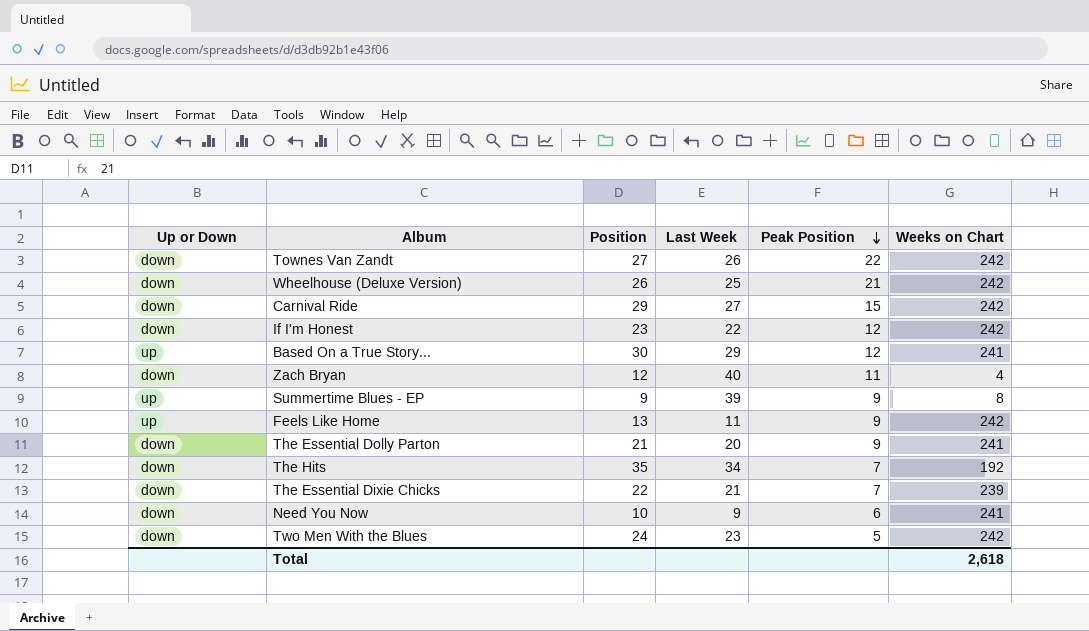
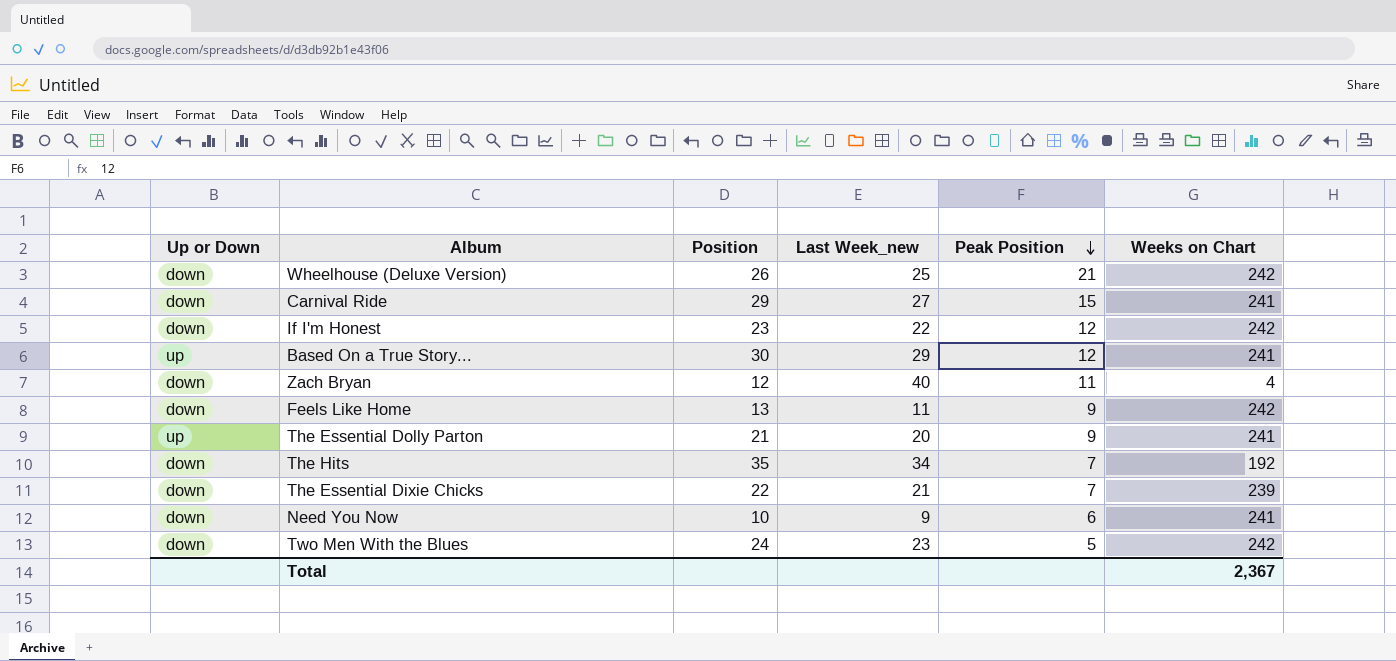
column name: Last Week -> Last Week_new
row Townes Van Zandt: down | 27 | 26 | 22 | 242 -> none
row Summertime Blues - EP: up | 9 | 39 | 9 | 8 -> none
Carnival Ride | Weeks on Chart: 242 -> 241
Feels Like Home | Up or Down: up -> down
The Essential Dolly Parton | Up or Down: down -> up
Total | Weeks on Chart: 2,618 -> 2,367

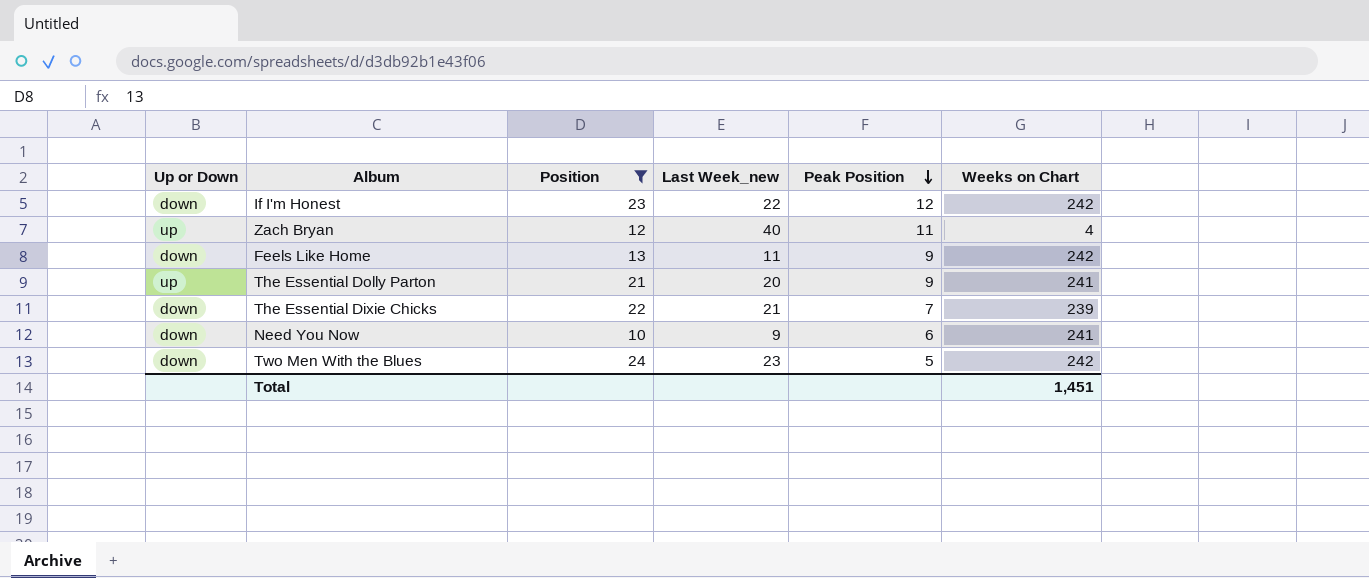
filter: none -> Position <= 24
Zach Bryan | Up or Down: down -> up
Total | Weeks on Chart: 2,367 -> 1,451

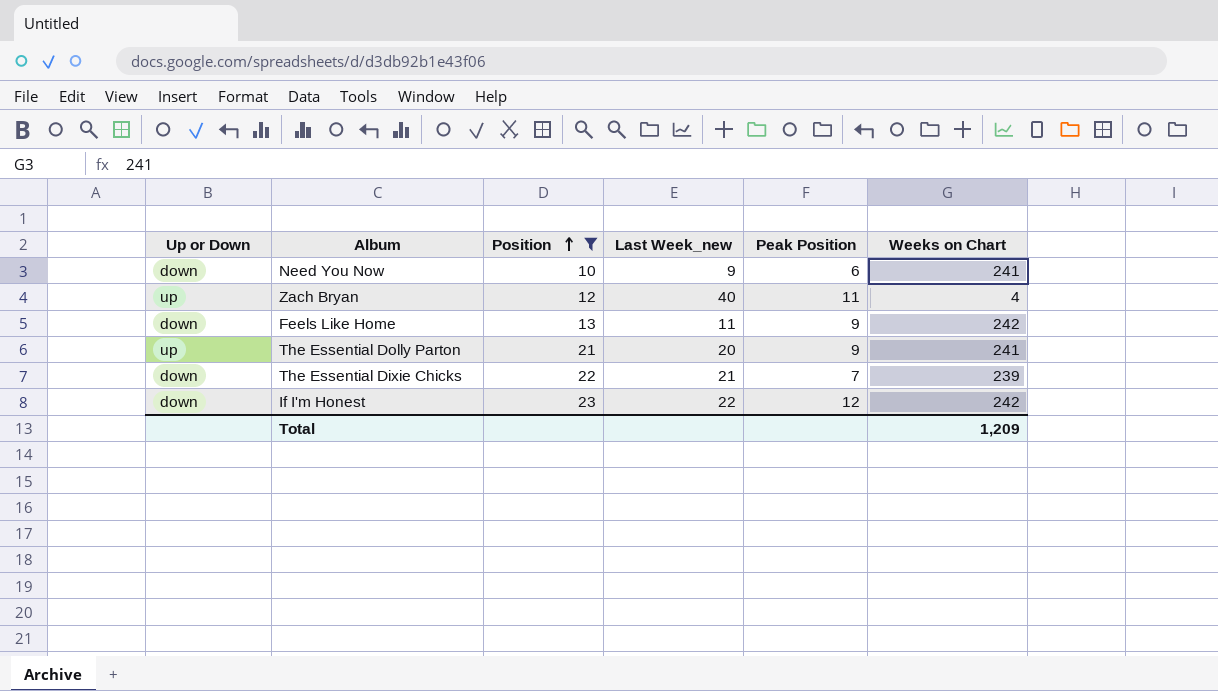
row order: Peak Position descending -> Position ascending
row Two Men With the Blues: down | 24 | 23 | 5 | 242 -> none
Total | Weeks on Chart: 1,451 -> 1,209

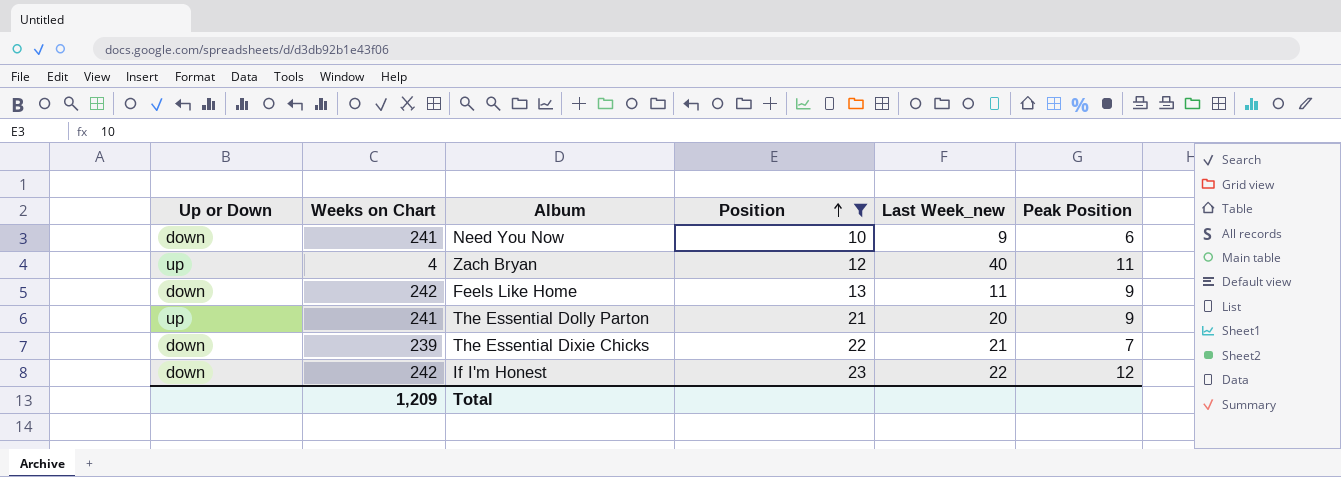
column Weeks on Chart | position: 6 -> 2

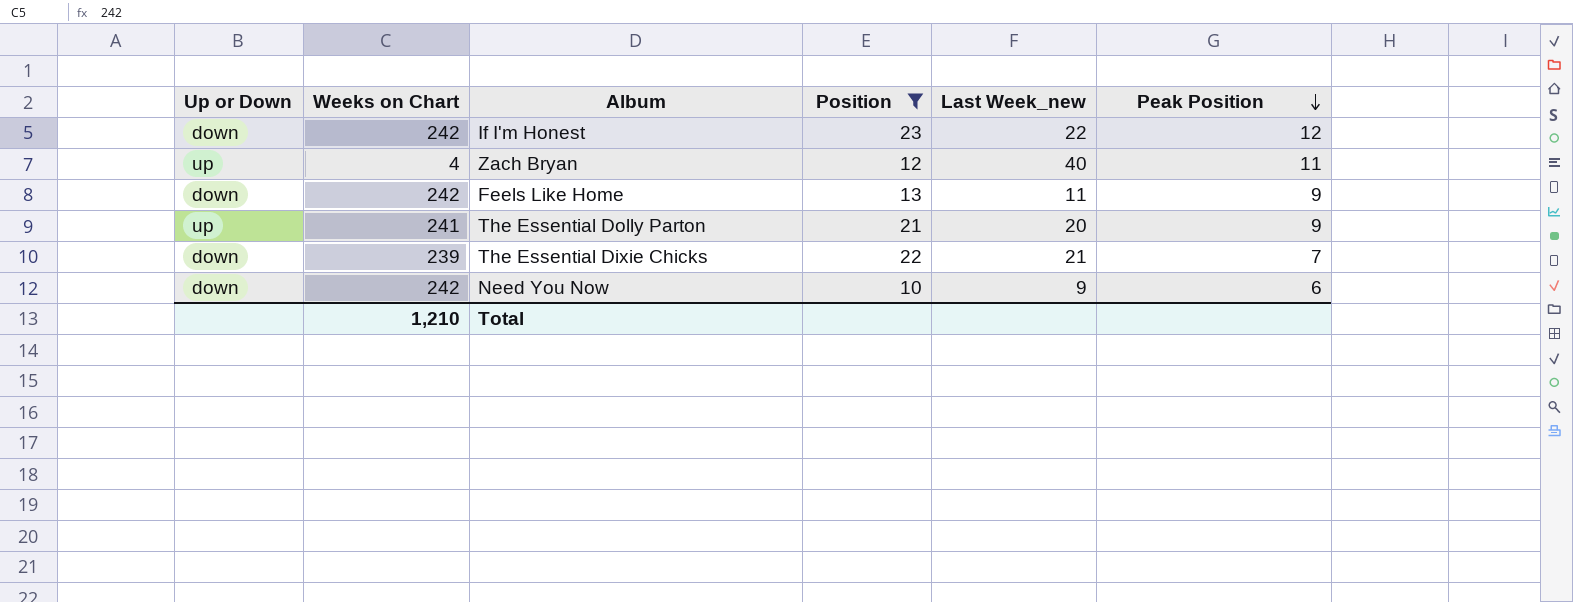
row order: Position ascending -> Peak Position descending
Need You Now | Weeks on Chart: 241 -> 242
Total | Weeks on Chart: 1,209 -> 1,210

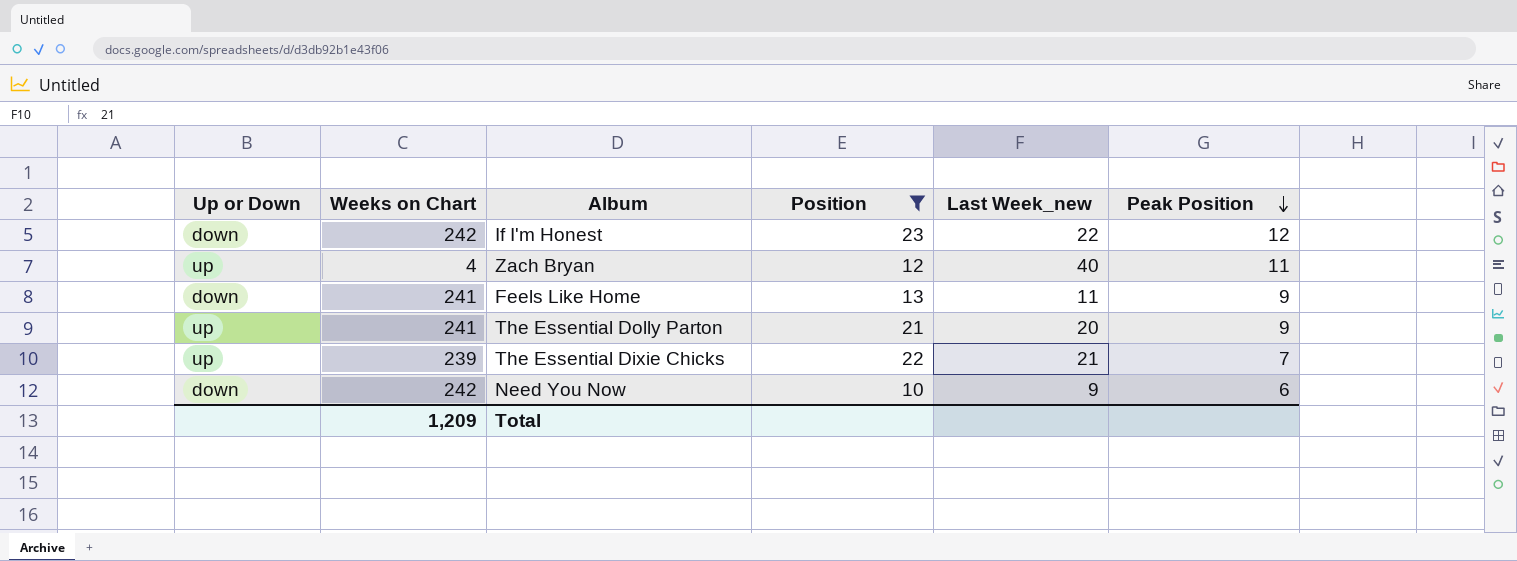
Feels Like Home | Weeks on Chart: 242 -> 241
The Essential Dixie Chicks | Up or Down: down -> up
Total | Weeks on Chart: 1,210 -> 1,209

